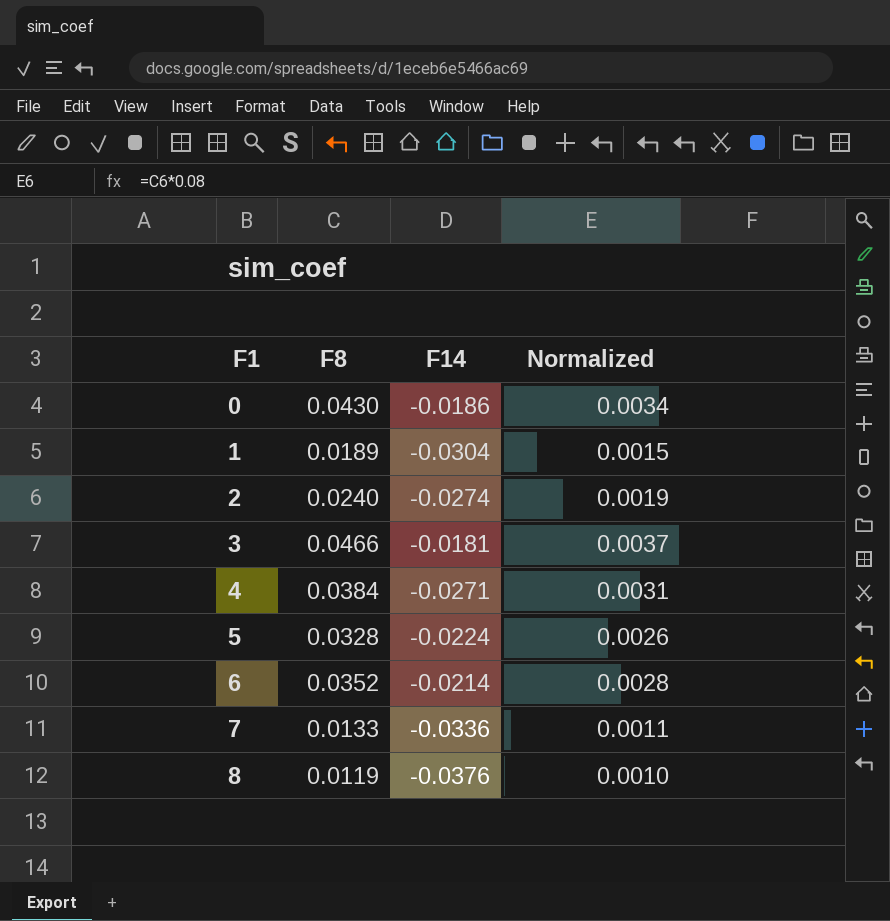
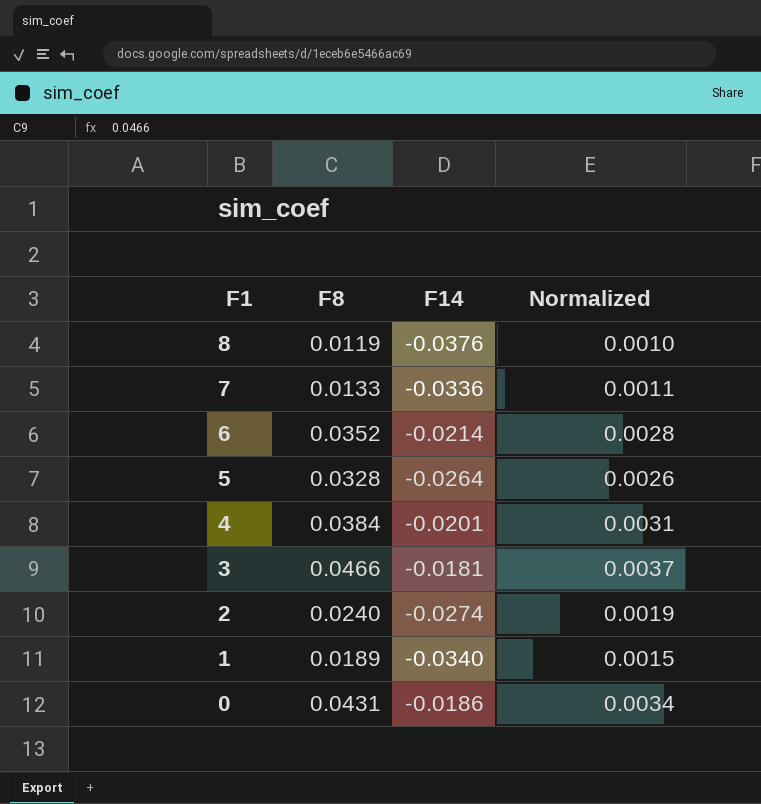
row order: F1 ascending -> F1 descending
5 | F14: -0.0224 -> -0.0264
4 | F14: -0.0271 -> -0.0201
1 | F14: -0.0304 -> -0.0340
0 | F8: 0.0430 -> 0.0431

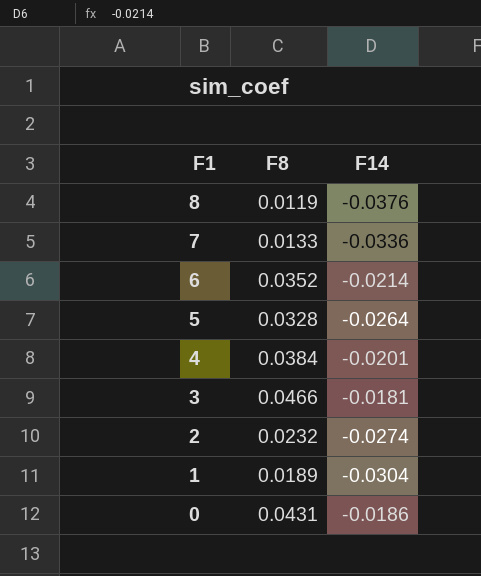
column Normalized | formula: [F8] * 0.08 -> none
2 | F8: 0.0240 -> 0.0232
1 | F14: -0.0340 -> -0.0304

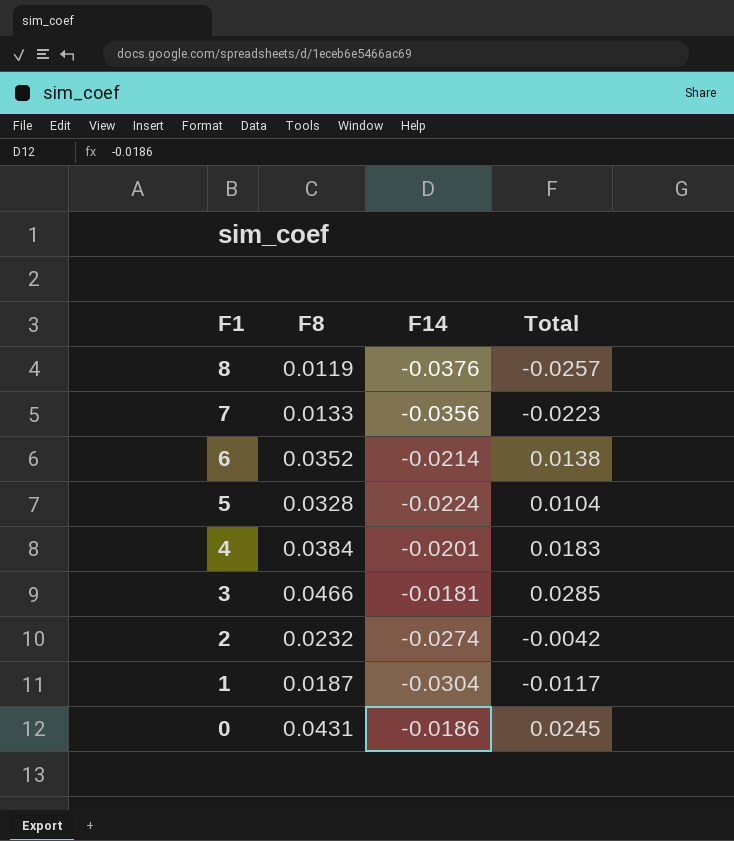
column Total | formula: none -> [F8] + [F14]
7 | F14: -0.0336 -> -0.0356
5 | F14: -0.0264 -> -0.0224
1 | F8: 0.0189 -> 0.0187

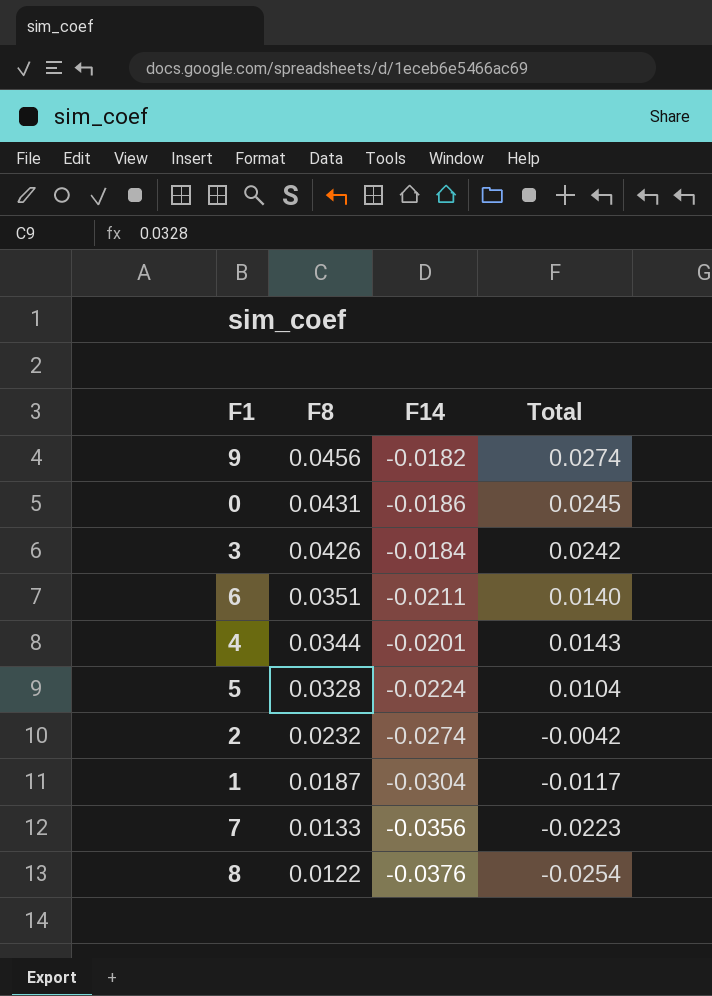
row order: F1 descending -> F8 descending
row 9: none -> 0.0456 | -0.0182 | 0.0274
3 | F8: 0.0466 -> 0.0426
3 | F14: -0.0181 -> -0.0184
3 | Total: 0.0285 -> 0.0242
6 | F8: 0.0352 -> 0.0351
6 | F14: -0.0214 -> -0.0211
6 | Total: 0.0138 -> 0.0140
4 | F8: 0.0384 -> 0.0344
4 | Total: 0.0183 -> 0.0143
8 | F8: 0.0119 -> 0.0122
8 | Total: -0.0257 -> -0.0254

